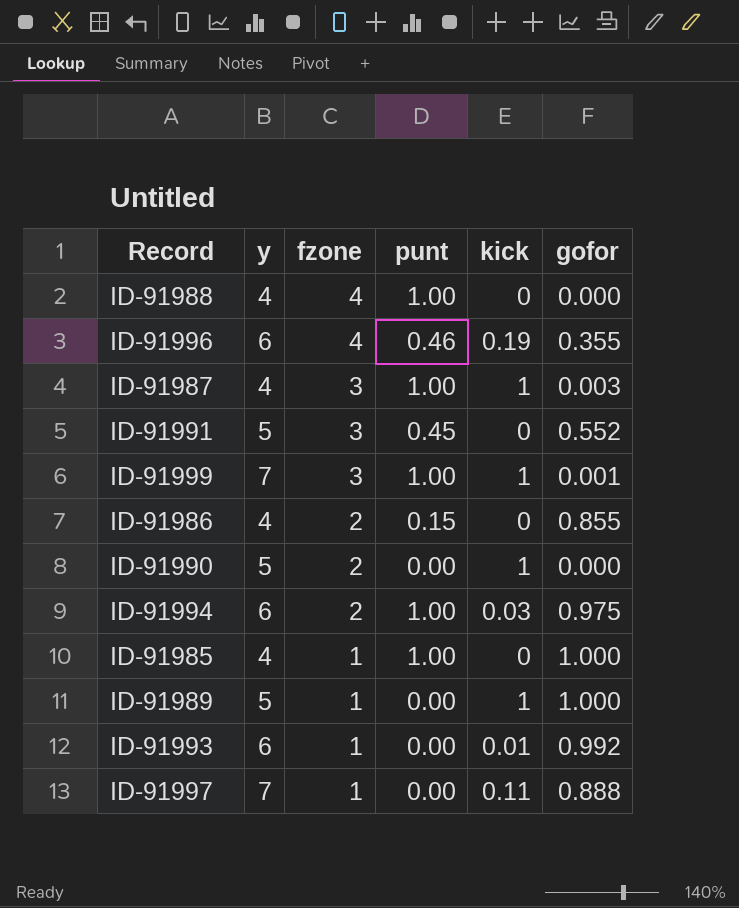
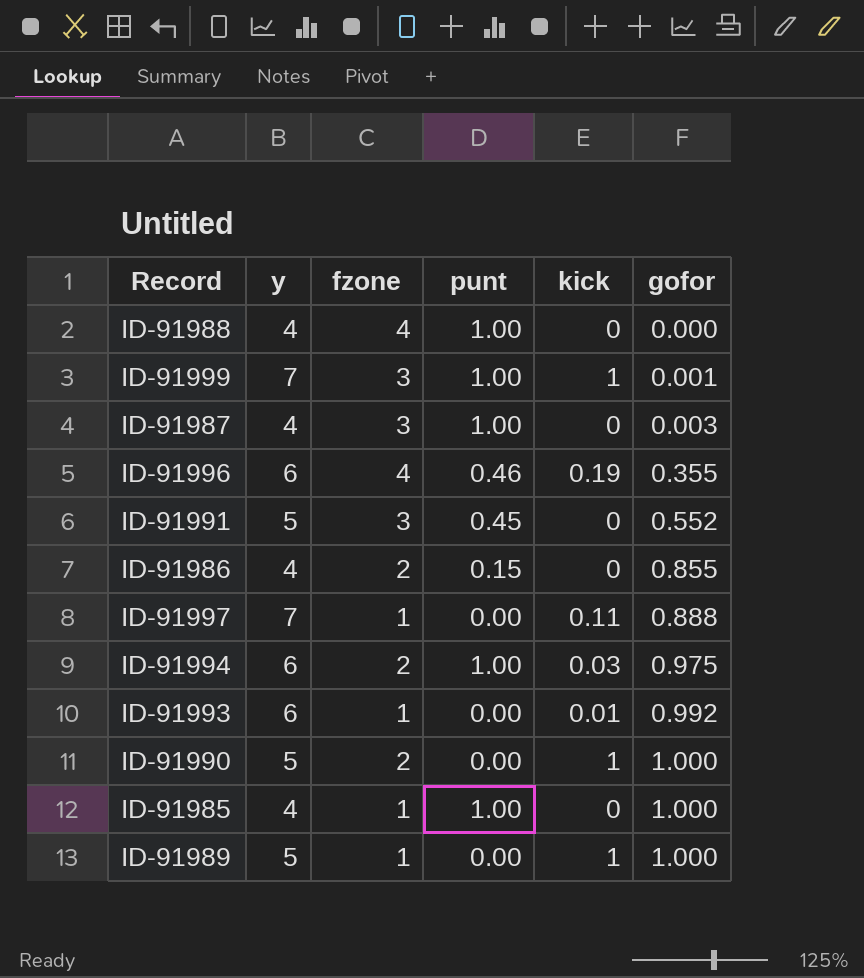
row order: fzone descending -> gofor ascending
ID-91987 | kick: 1 -> 0
ID-91990 | gofor: 0.000 -> 1.000

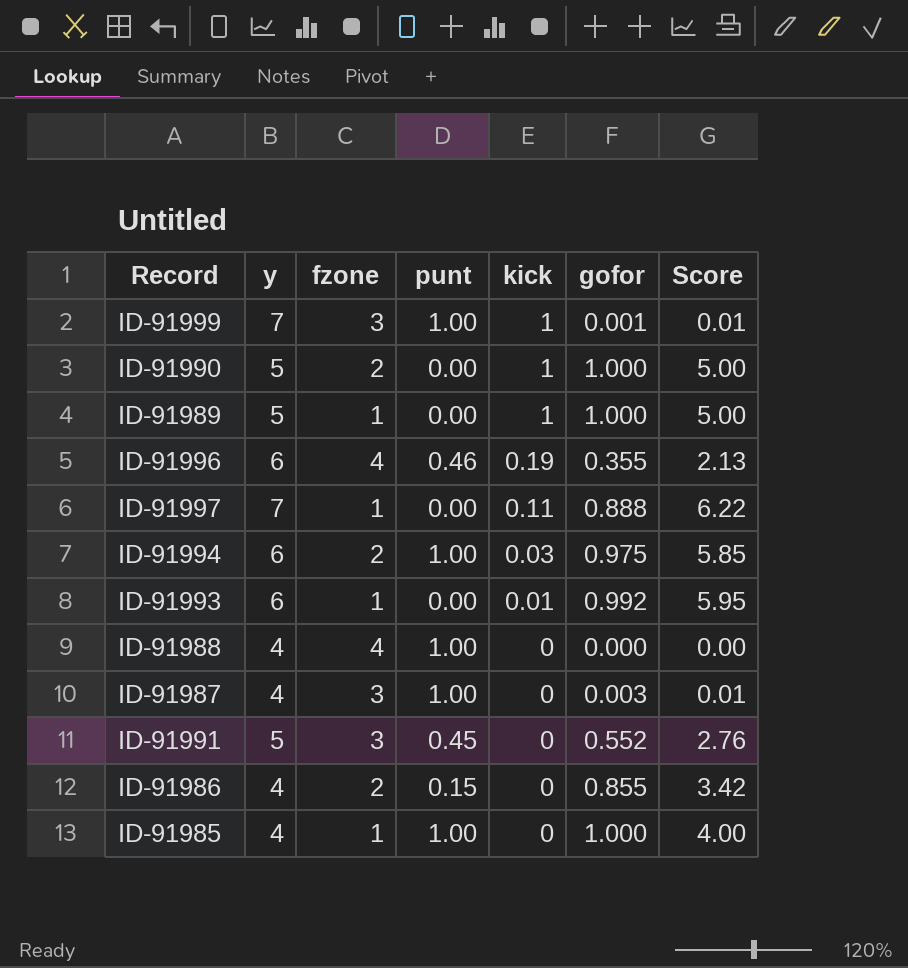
row order: gofor ascending -> kick descending
column Score | formula: none -> [y] * [gofor]

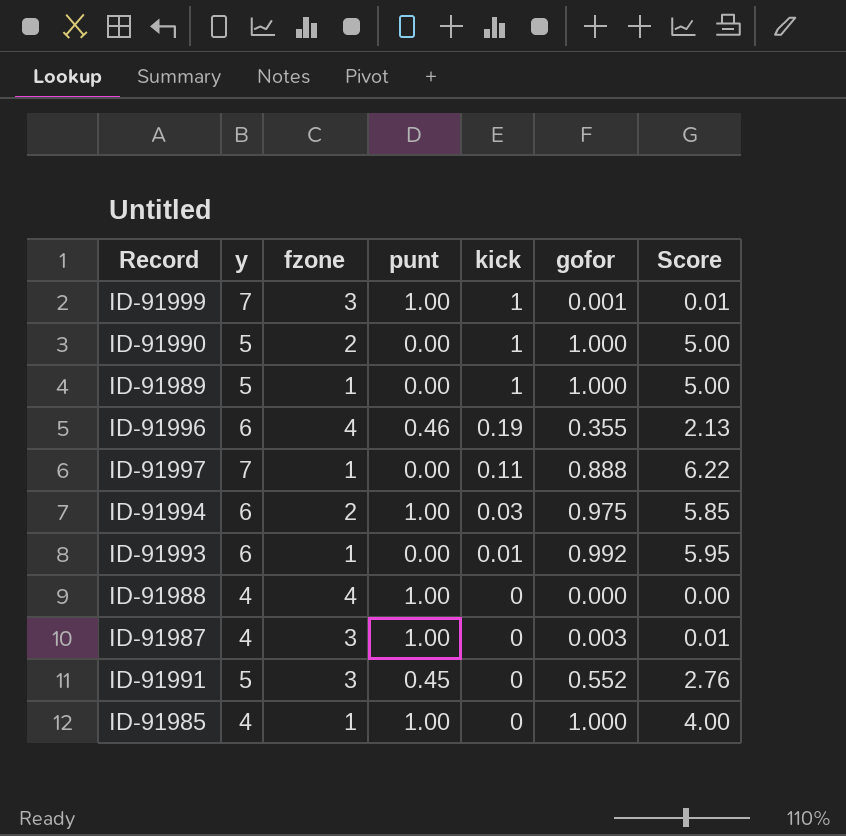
row ID-91986: 4 | 2 | 0.15 | 0 | 0.855 | 3.42 -> none

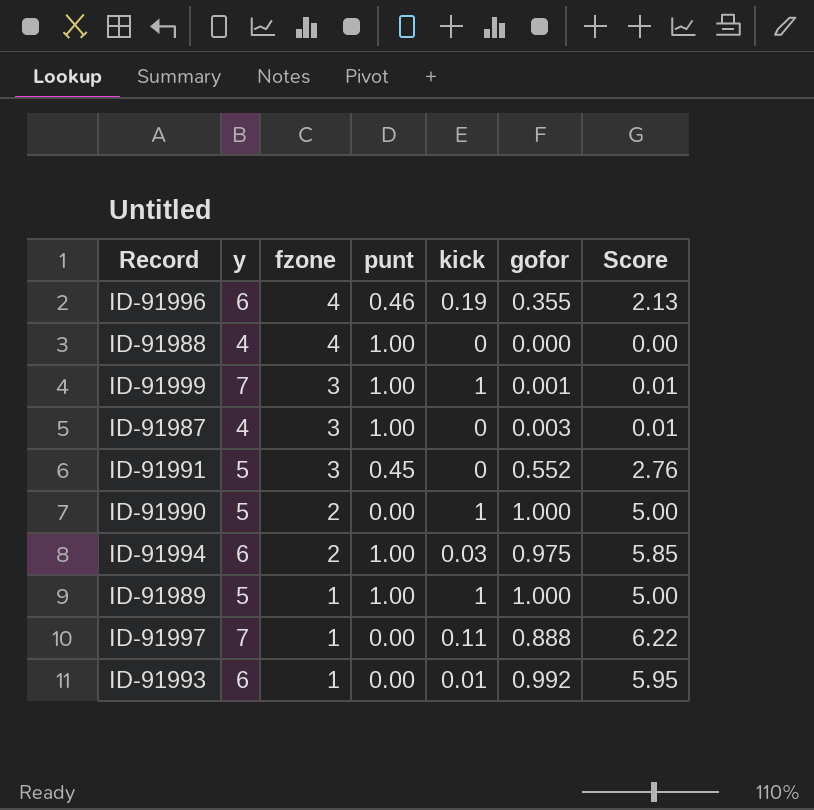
row order: kick descending -> fzone descending
row ID-91985: 4 | 1 | 1.00 | 0 | 1.000 | 4.00 -> none
ID-91989 | punt: 0.00 -> 1.00

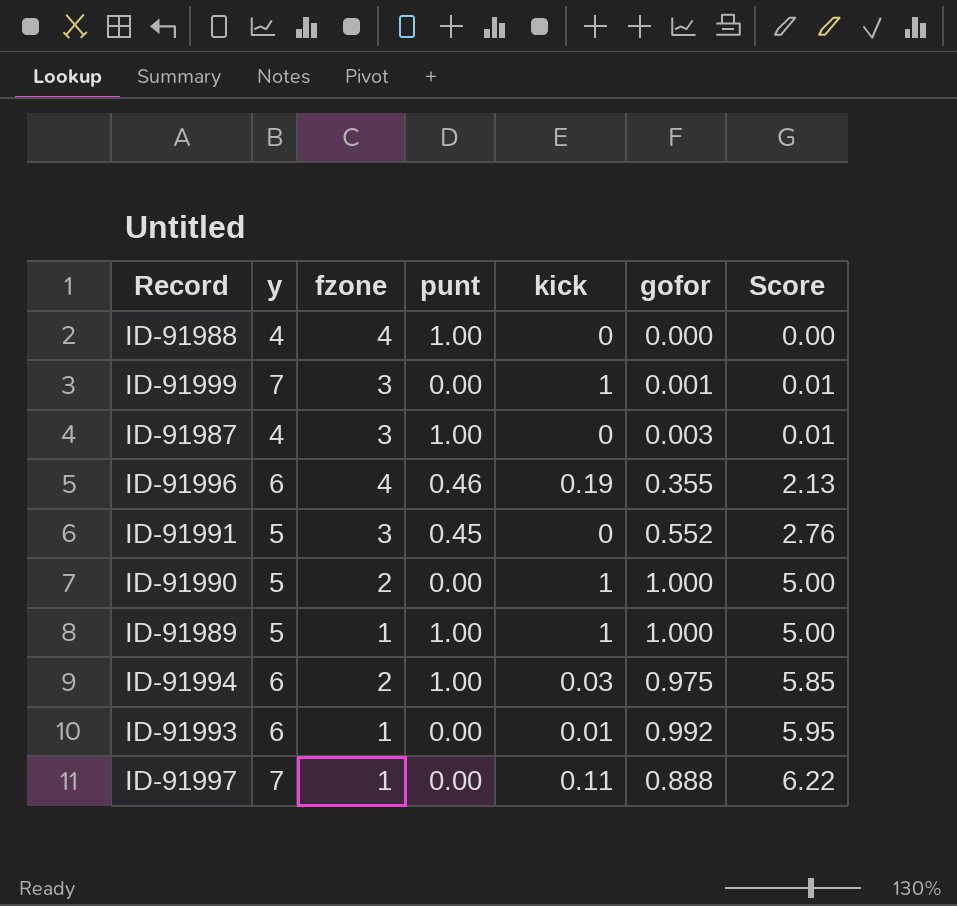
row order: fzone descending -> Score ascending
ID-91999 | punt: 1.00 -> 0.00

